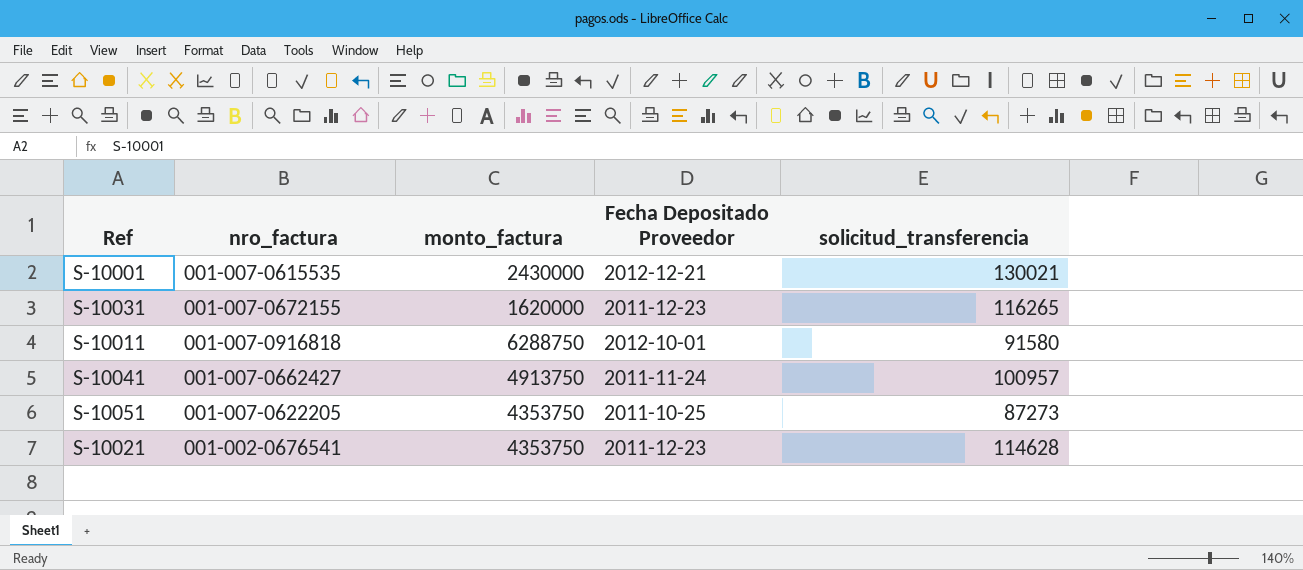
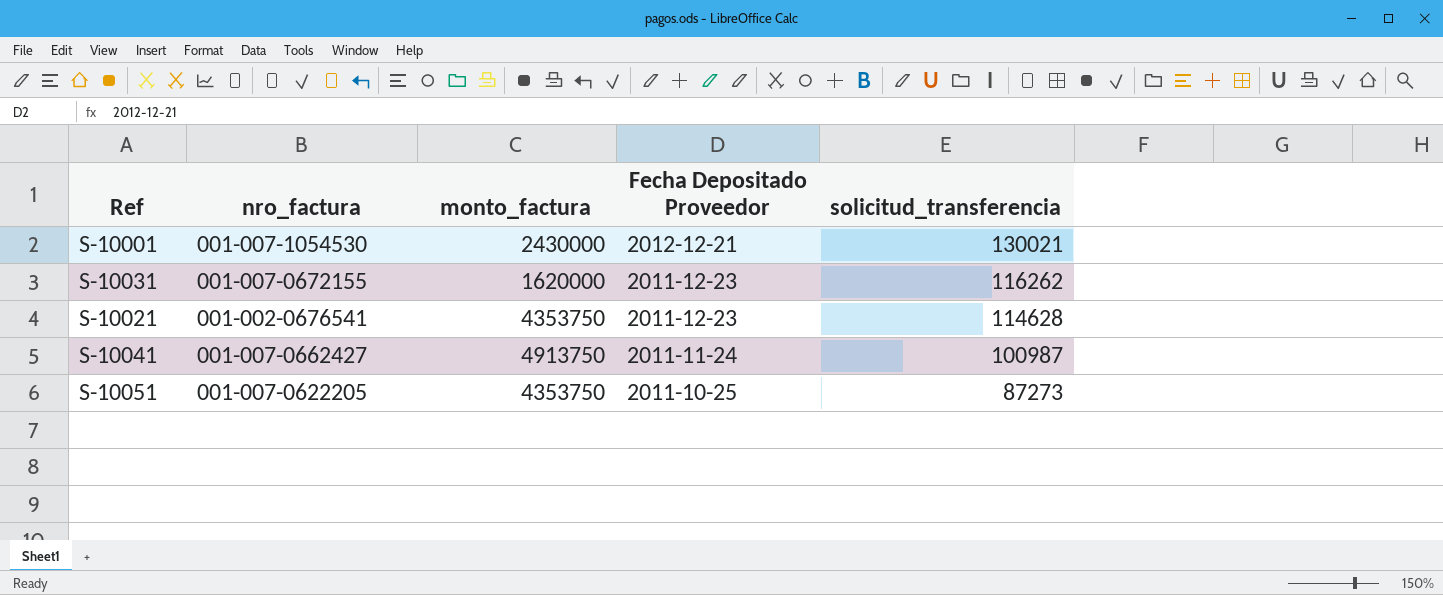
row order: none -> Fecha Depositado Proveedor descending
row S-10011: 001-007-0916818 | 6288750 | 2012-10-01 | 91580 -> none
S-10001 | nro_factura: 001-007-0615535 -> 001-007-1054530
S-10031 | solicitud_transferencia: 116265 -> 116262
S-10041 | solicitud_transferencia: 100957 -> 100987

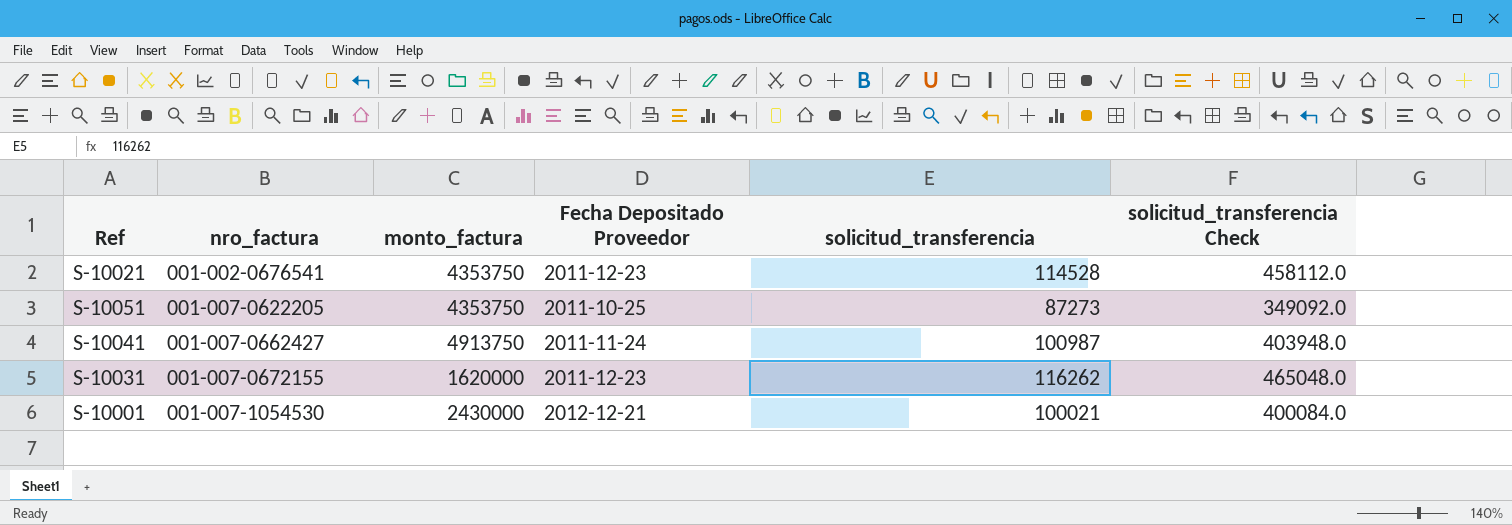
row order: Fecha Depositado Proveedor descending -> nro_factura ascending
column solicitud_transferencia Check | formula: none -> [solicitud_transferencia] * 4
S-10021 | solicitud_transferencia: 114628 -> 114528
S-10001 | solicitud_transferencia: 130021 -> 100021

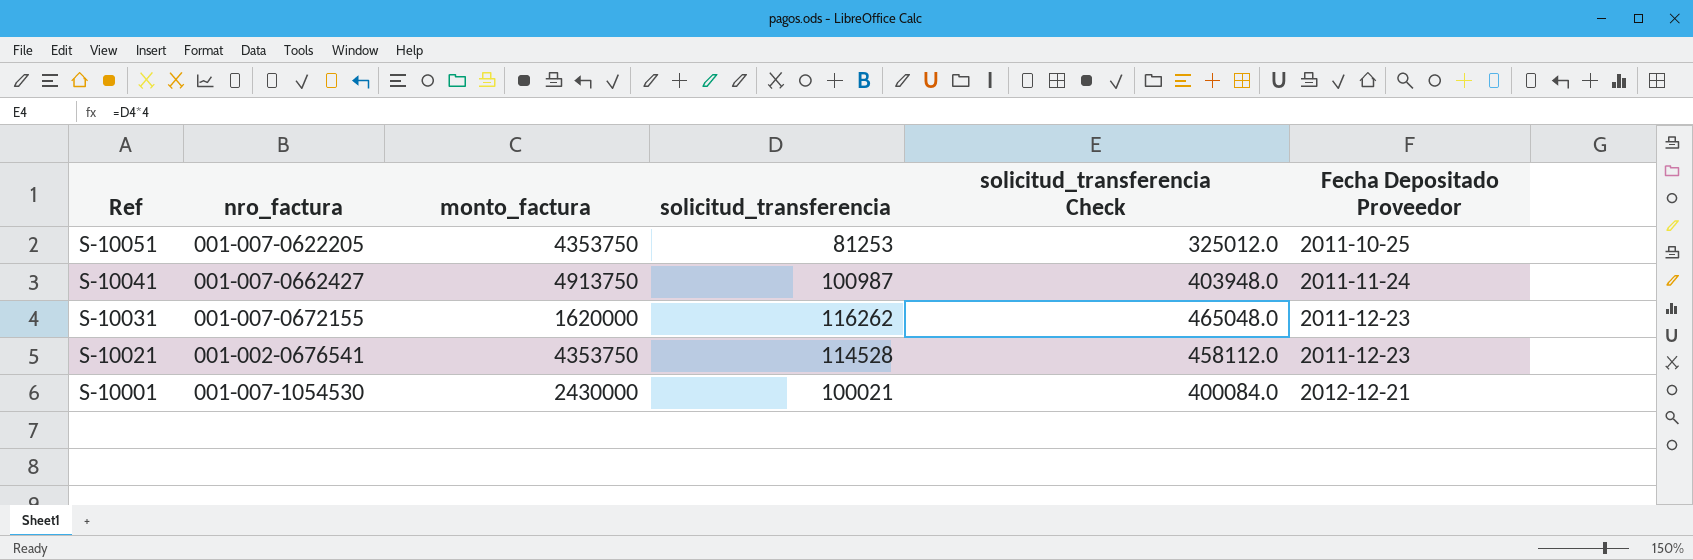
row order: nro_factura ascending -> Ref descending
column Fecha Depositado Proveedor | position: 4 -> 6
S-10051 | solicitud_transferencia: 87273 -> 81253
S-10051 | solicitud_transferencia Check: 349092.0 -> 325012.0

